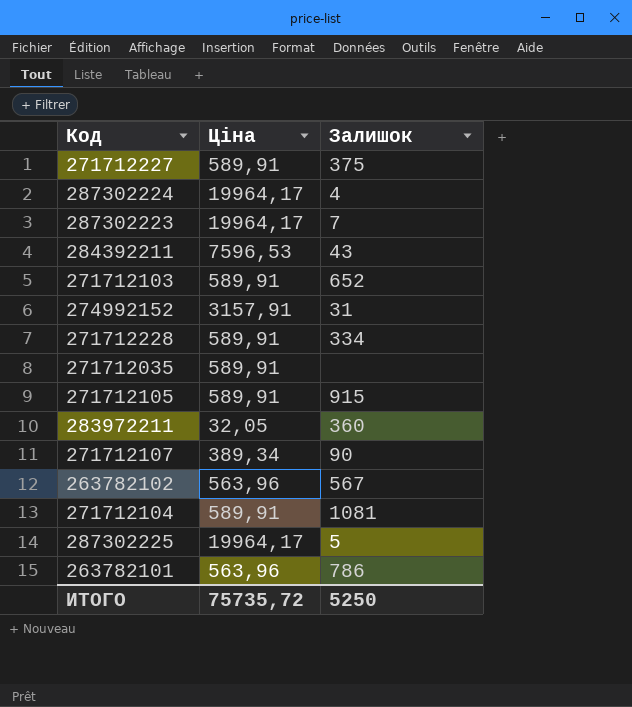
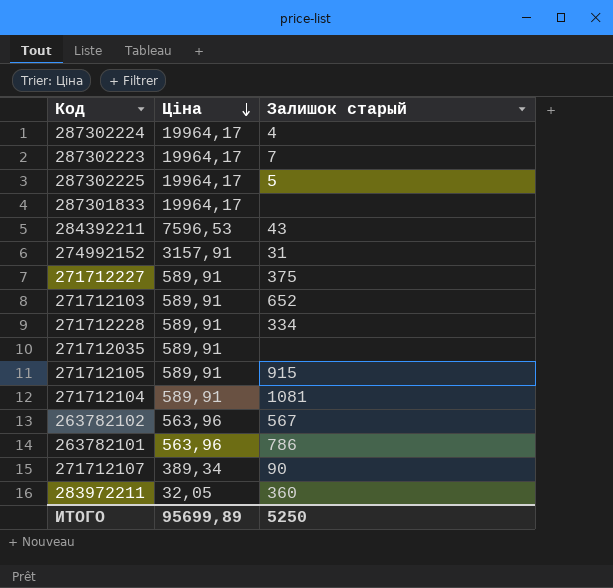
row order: none -> Ціна descending
column name: Залишок -> Залишок старый
row 287301833: none -> 19964,17 | none
ИТОГО | Ціна: 75735,72 -> 95699,89

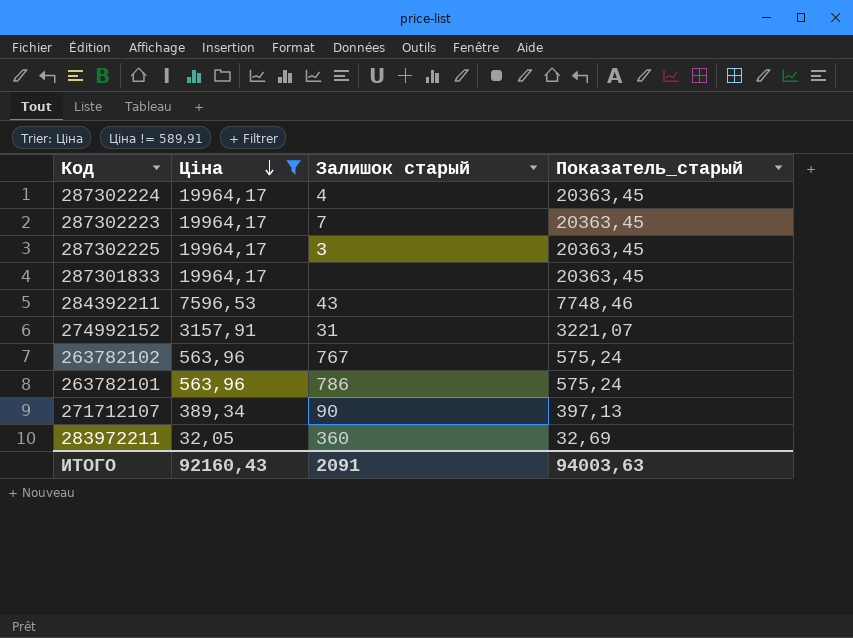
filter: none -> Ціна != 589,91
column Показатель_старый | formula: none -> [Ціна] * 1,02
287302225 | Залишок старый: 5 -> 3
263782102 | Залишок старый: 567 -> 767
ИТОГО | Ціна: 95699,89 -> 92160,43
ИТОГО | Залишок старый: 5250 -> 2091

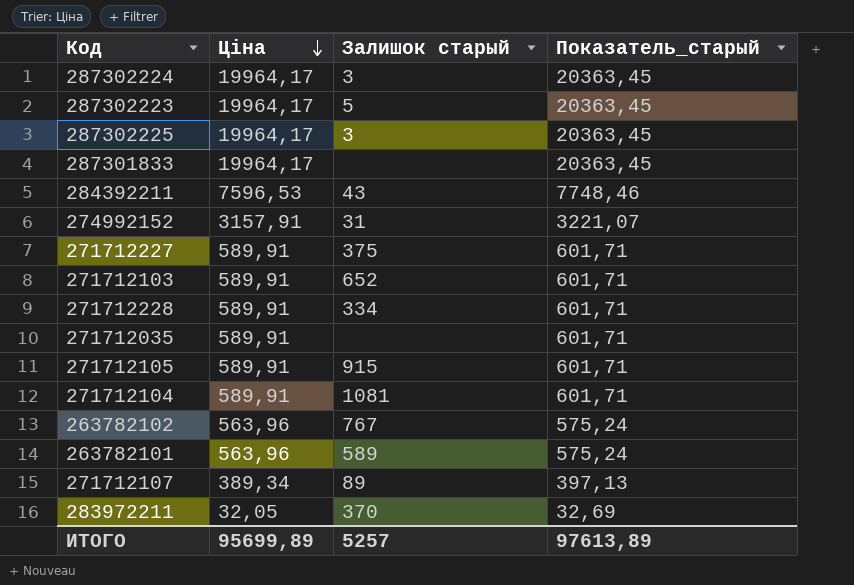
filter: Ціна != 589,91 -> none
287302224 | Залишок старый: 4 -> 3
287302223 | Залишок старый: 7 -> 5
263782101 | Залишок старый: 786 -> 589
271712107 | Залишок старый: 90 -> 89
283972211 | Залишок старый: 360 -> 370
ИТОГО | Ціна: 92160,43 -> 95699,89
ИТОГО | Залишок старый: 2091 -> 5257
ИТОГО | Показатель_старый: 94003,63 -> 97613,89

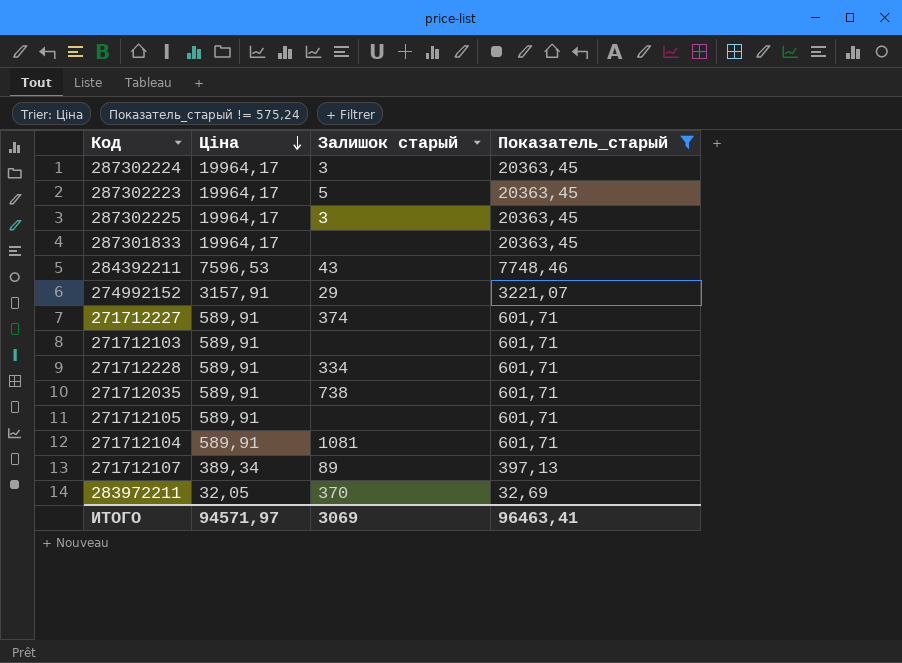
filter: none -> Показатель_старый != 575,24
274992152 | Залишок старый: 31 -> 29
271712227 | Залишок старый: 375 -> 374
271712103 | Залишок старый: 652 -> none
271712035 | Залишок старый: none -> 738
271712105 | Залишок старый: 915 -> none
ИТОГО | Ціна: 95699,89 -> 94571,97
ИТОГО | Залишок старый: 5257 -> 3069
ИТОГО | Показатель_старый: 97613,89 -> 96463,41

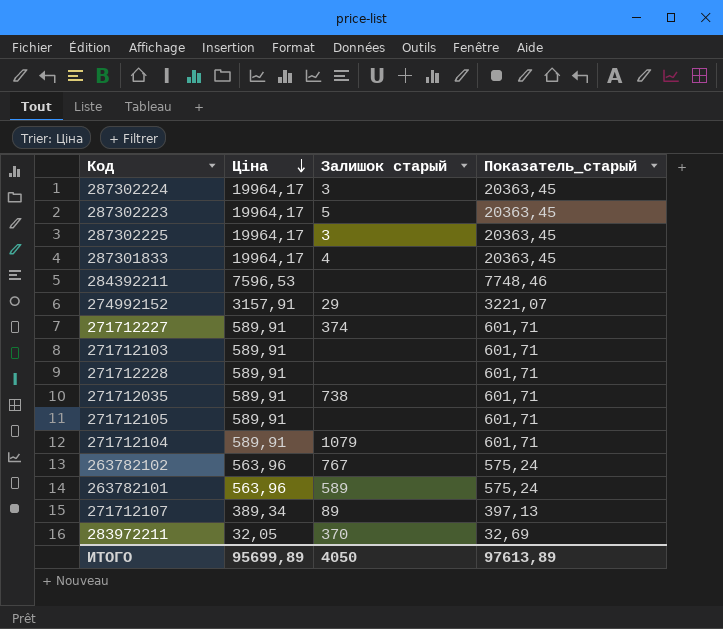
filter: Показатель_старый != 575,24 -> none
287301833 | Залишок старый: none -> 4
284392211 | Залишок старый: 43 -> none
271712228 | Залишок старый: 334 -> none
271712104 | Залишок старый: 1081 -> 1079
ИТОГО | Ціна: 94571,97 -> 95699,89
ИТОГО | Залишок старый: 3069 -> 4050
ИТОГО | Показатель_старый: 96463,41 -> 97613,89

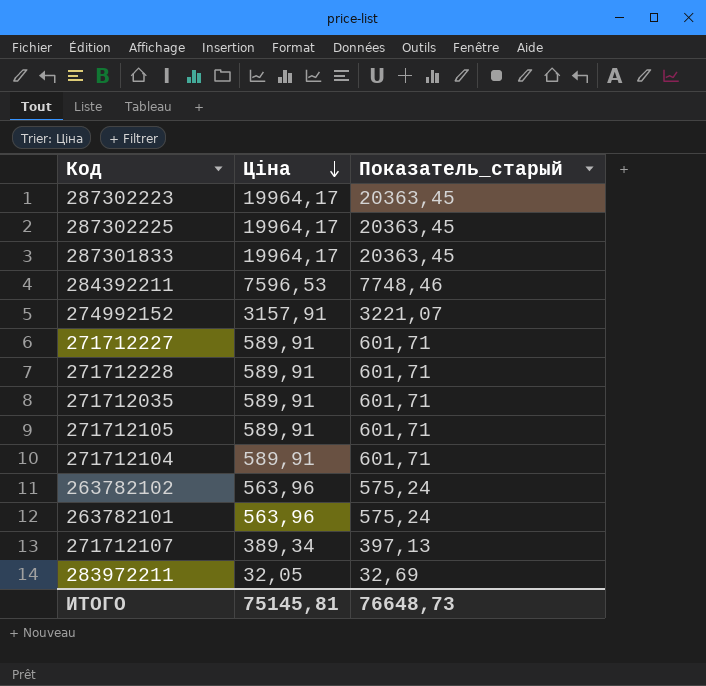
column Залишок старый | position: 3 -> none
row 287302224: 19964,17 | 3 | 20363,45 -> none
row 271712103: 589,91 | none | 601,71 -> none
ИТОГО | Ціна: 95699,89 -> 75145,81
ИТОГО | Показатель_старый: 97613,89 -> 76648,73

